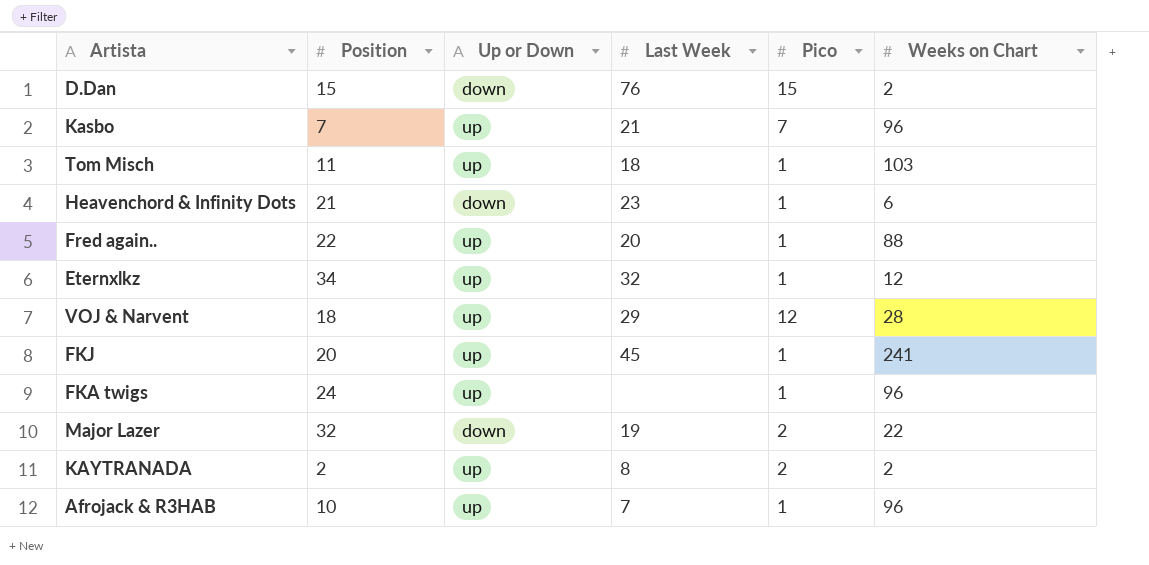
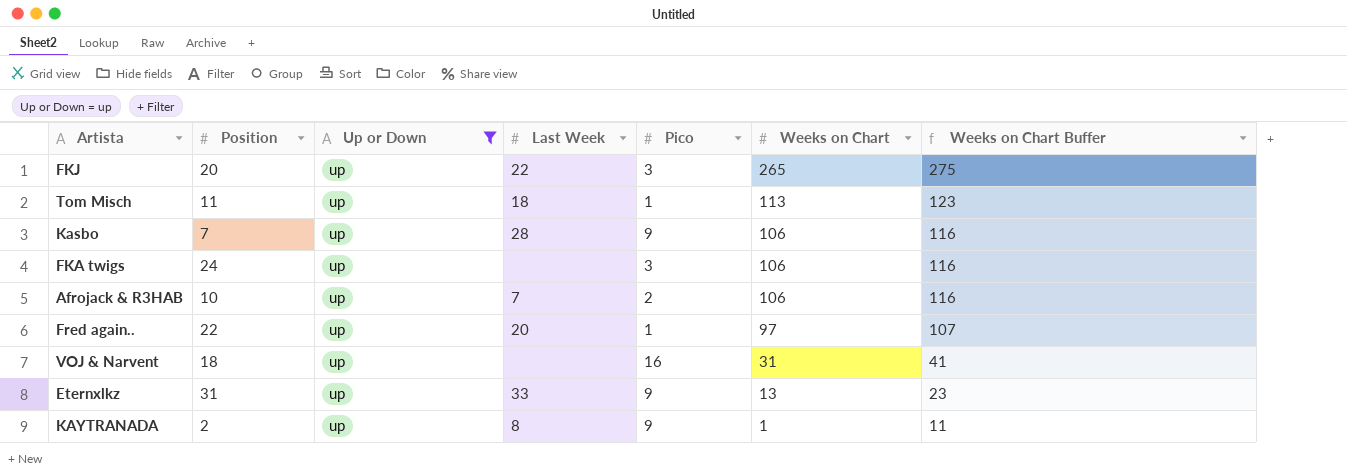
filter: none -> Up or Down = up
row order: none -> Weeks on Chart descending
column Weeks on Chart Buffer | formula: none -> [Weeks on Chart] + 10
FKJ | Last Week: 45 -> 22
FKJ | Pico: 1 -> 3
FKJ | Weeks on Chart: 241 -> 265
Tom Misch | Weeks on Chart: 103 -> 113
Kasbo | Last Week: 21 -> 28
Kasbo | Pico: 7 -> 9
Kasbo | Weeks on Chart: 96 -> 106
FKA twigs | Pico: 1 -> 3
FKA twigs | Weeks on Chart: 96 -> 106
Afrojack & R3HAB | Pico: 1 -> 2
Afrojack & R3HAB | Weeks on Chart: 96 -> 106
Fred again.. | Weeks on Chart: 88 -> 97
VOJ & Narvent | Last Week: 29 -> none
VOJ & Narvent | Pico: 12 -> 16
VOJ & Narvent | Weeks on Chart: 28 -> 31
Eternxlkz | Position: 34 -> 31
Eternxlkz | Last Week: 32 -> 33
Eternxlkz | Pico: 1 -> 9
Eternxlkz | Weeks on Chart: 12 -> 13
KAYTRANADA | Pico: 2 -> 9
KAYTRANADA | Weeks on Chart: 2 -> 1

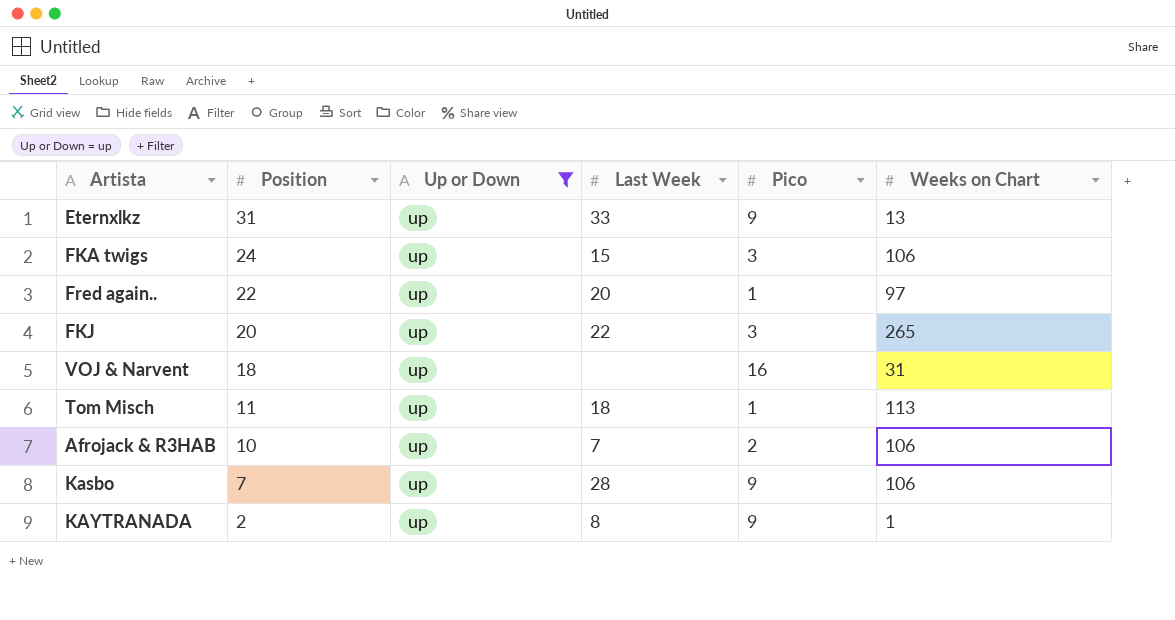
row order: Weeks on Chart descending -> Position descending
column Weeks on Chart Buffer | formula: [Weeks on Chart] + 10 -> none
FKA twigs | Last Week: none -> 15

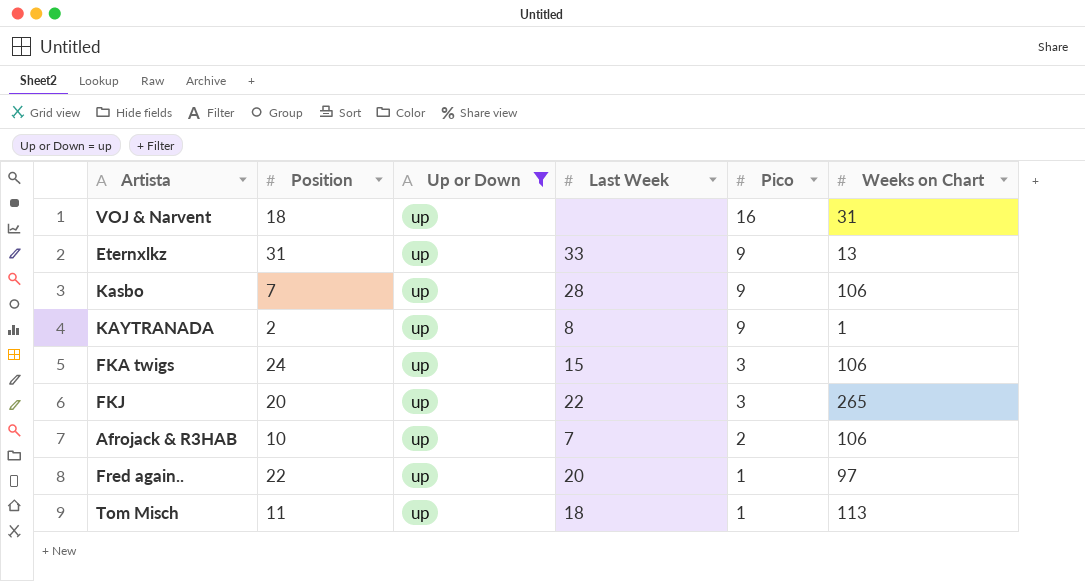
row order: Position descending -> Pico descending

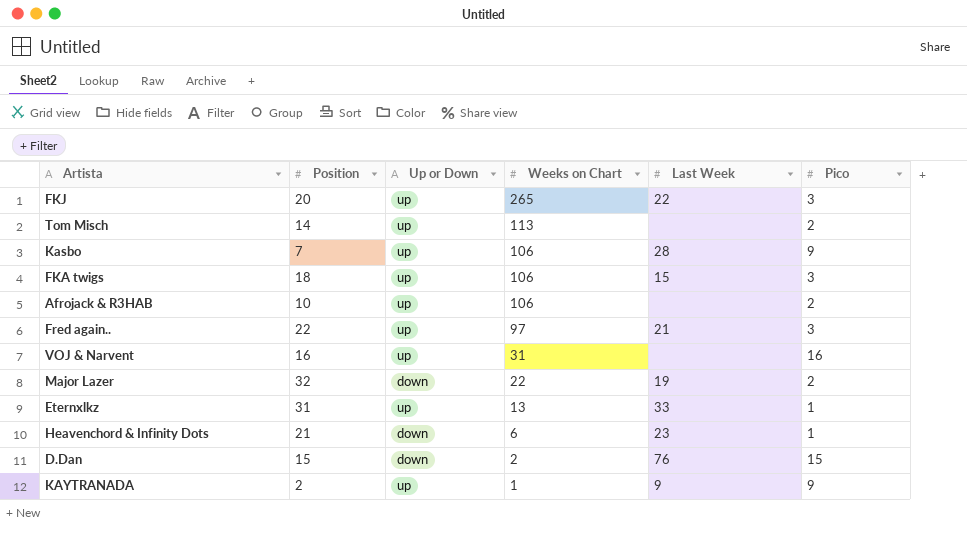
filter: Up or Down = up -> none
row order: Pico descending -> Weeks on Chart descending
column Weeks on Chart | position: 6 -> 4
Tom Misch | Position: 11 -> 14
Tom Misch | Last Week: 18 -> none
Tom Misch | Pico: 1 -> 2
FKA twigs | Position: 24 -> 18
Afrojack & R3HAB | Last Week: 7 -> none
Fred again.. | Last Week: 20 -> 21
Fred again.. | Pico: 1 -> 3
VOJ & Narvent | Position: 18 -> 16
Eternxlkz | Pico: 9 -> 1
KAYTRANADA | Last Week: 8 -> 9

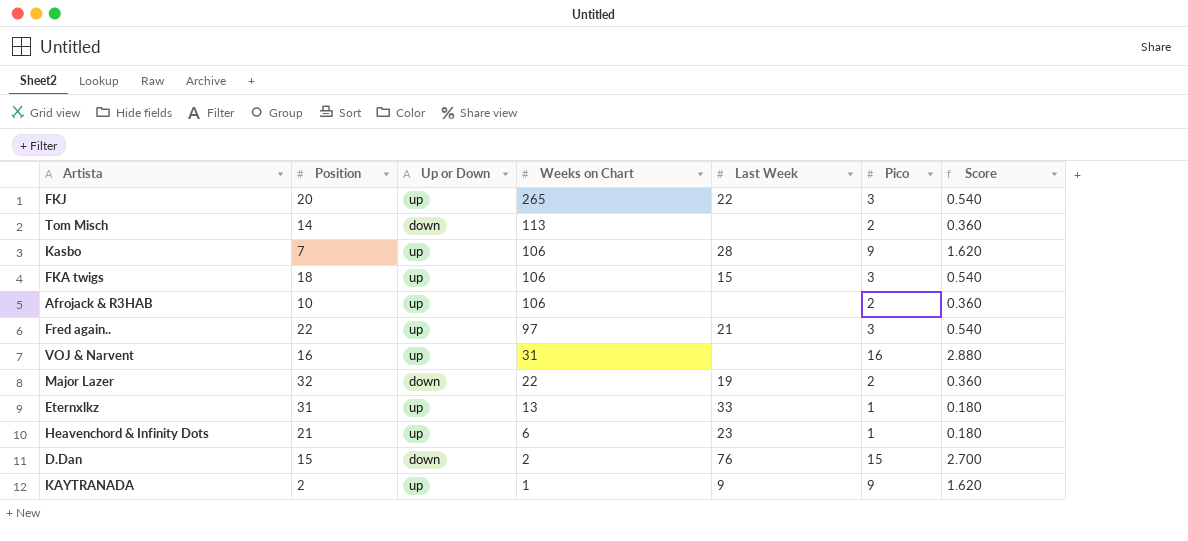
column Score | formula: none -> [Pico] * 0.18
Tom Misch | Up or Down: up -> down
Heavenchord & Infinity Dots | Up or Down: down -> up

